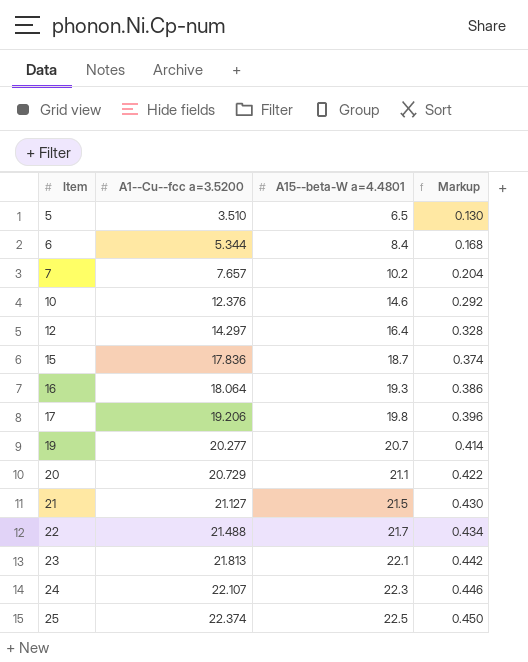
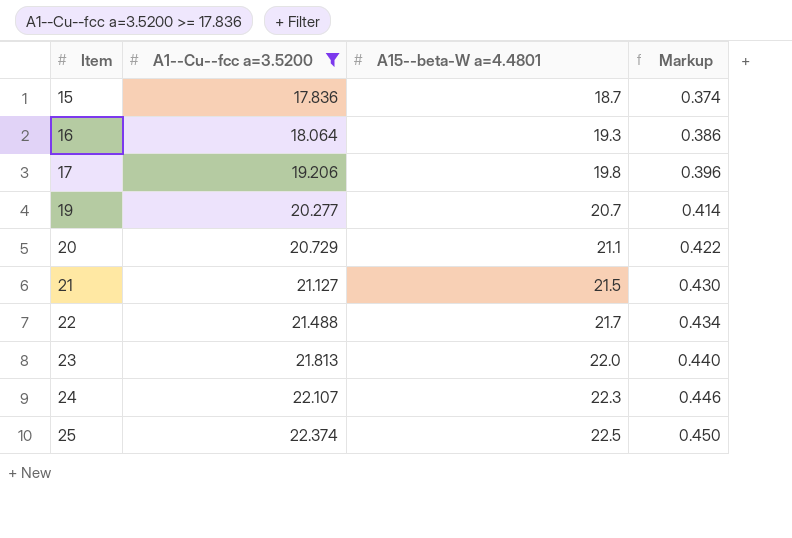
filter: none -> A1--Cu--fcc a=3.5200 >= 17.836
23 | A15--beta-W a=4.4801: 22.1 -> 22.0
23 | Markup: 0.442 -> 0.440

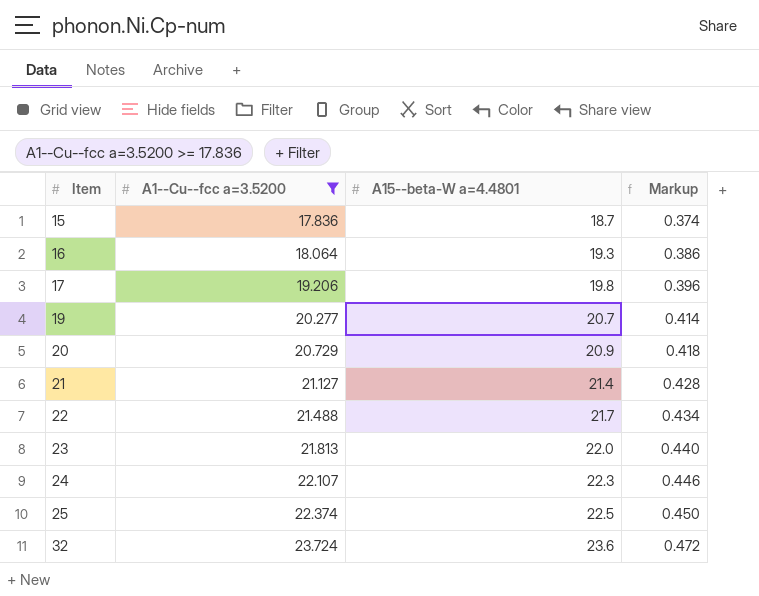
20 | A15--beta-W a=4.4801: 21.1 -> 20.9
20 | Markup: 0.422 -> 0.418
21 | A15--beta-W a=4.4801: 21.5 -> 21.4
21 | Markup: 0.430 -> 0.428
row 32: none -> 23.724 | 23.6 | 0.472

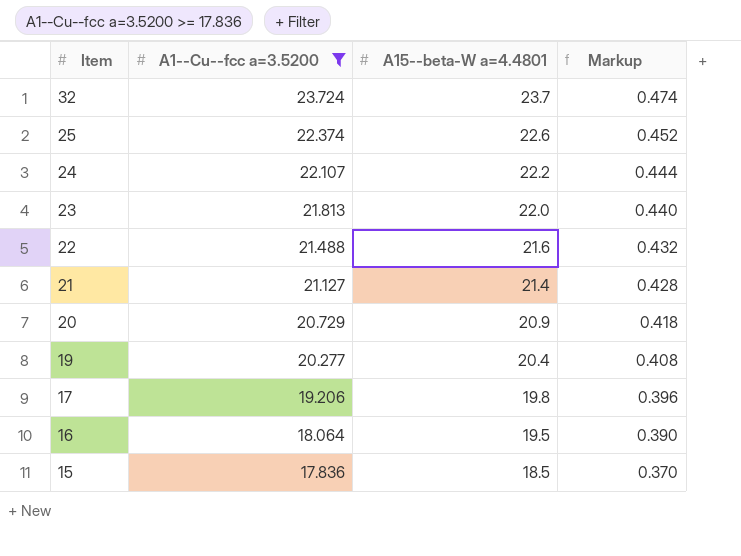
row order: Item ascending -> Item descending
32 | A15--beta-W a=4.4801: 23.6 -> 23.7
32 | Markup: 0.472 -> 0.474
25 | A15--beta-W a=4.4801: 22.5 -> 22.6
25 | Markup: 0.450 -> 0.452
24 | A15--beta-W a=4.4801: 22.3 -> 22.2
24 | Markup: 0.446 -> 0.444
22 | A15--beta-W a=4.4801: 21.7 -> 21.6
22 | Markup: 0.434 -> 0.432
19 | A15--beta-W a=4.4801: 20.7 -> 20.4
19 | Markup: 0.414 -> 0.408
16 | A15--beta-W a=4.4801: 19.3 -> 19.5
16 | Markup: 0.386 -> 0.390
15 | A15--beta-W a=4.4801: 18.7 -> 18.5
15 | Markup: 0.374 -> 0.370

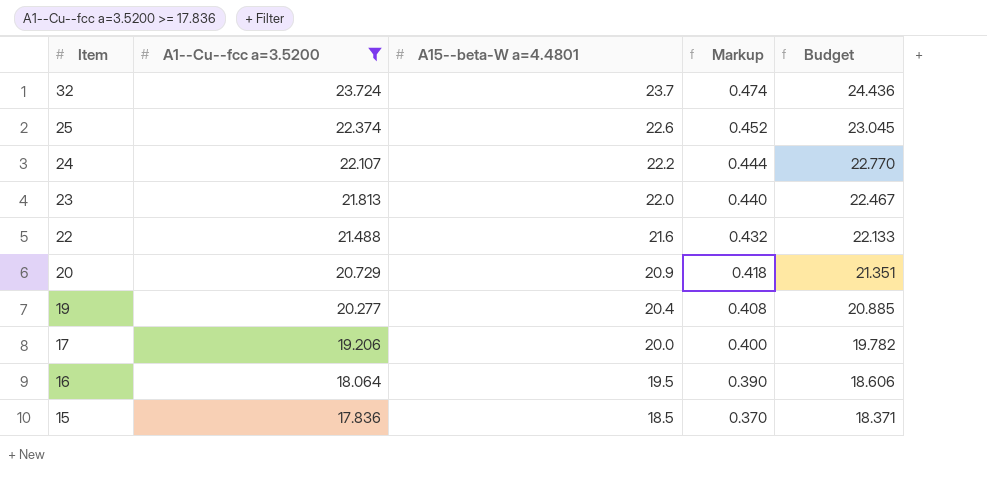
column Budget | formula: none -> [A1--Cu--fcc a=3.5200] * 1.03
row 21: 21.127 | 21.4 | 0.428 -> none
17 | A15--beta-W a=4.4801: 19.8 -> 20.0
17 | Markup: 0.396 -> 0.400

